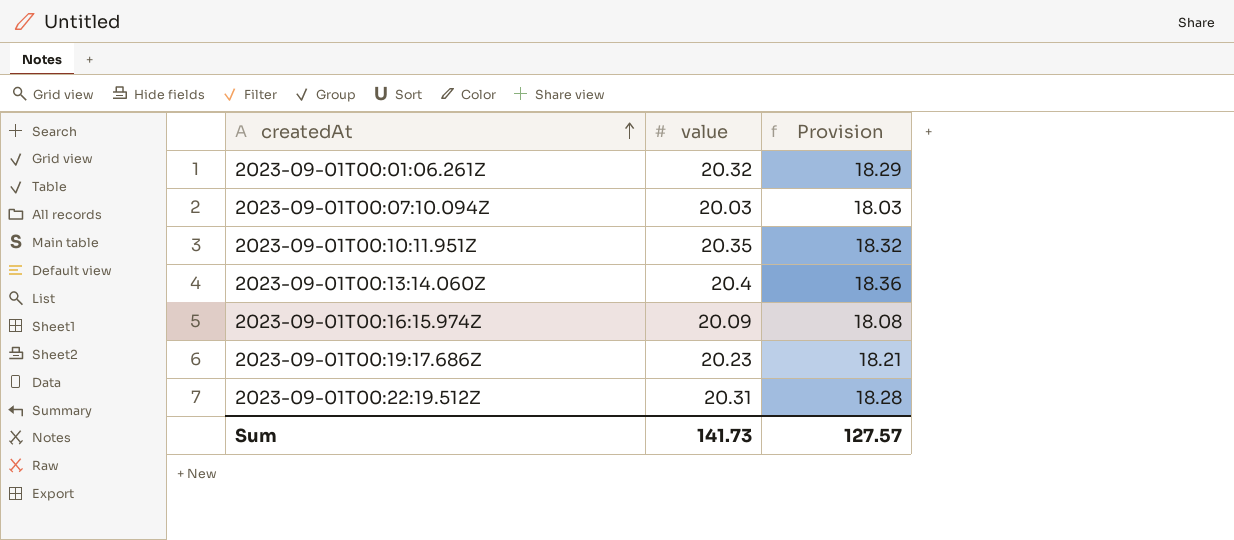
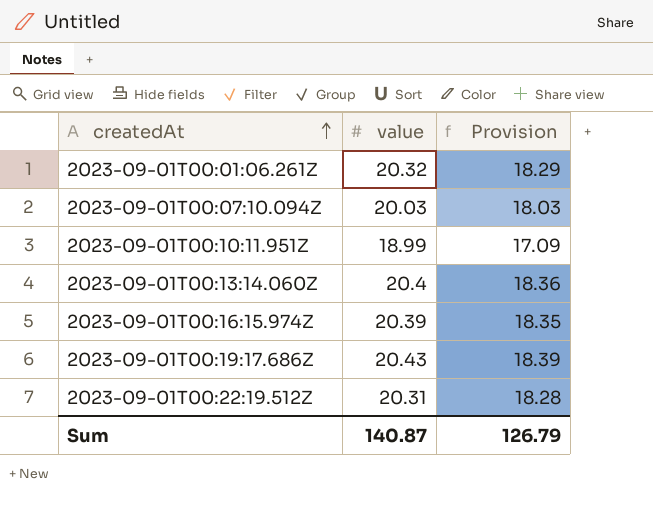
2023-09-01T00:10:11.951Z | value: 20.35 -> 18.99
2023-09-01T00:10:11.951Z | Provision: 18.32 -> 17.09
2023-09-01T00:16:15.974Z | value: 20.09 -> 20.39
2023-09-01T00:16:15.974Z | Provision: 18.08 -> 18.35
2023-09-01T00:19:17.686Z | value: 20.23 -> 20.43
2023-09-01T00:19:17.686Z | Provision: 18.21 -> 18.39
Sum | value: 141.73 -> 140.87
Sum | Provision: 127.57 -> 126.79

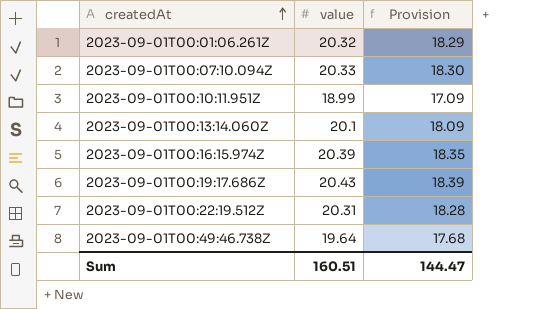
2023-09-01T00:07:10.094Z | value: 20.03 -> 20.33
2023-09-01T00:07:10.094Z | Provision: 18.03 -> 18.30
2023-09-01T00:13:14.060Z | value: 20.4 -> 20.1
2023-09-01T00:13:14.060Z | Provision: 18.36 -> 18.09
row 2023-09-01T00:49:46.738Z: none -> 19.64 | 17.68
Sum | value: 140.87 -> 160.51
Sum | Provision: 126.79 -> 144.47

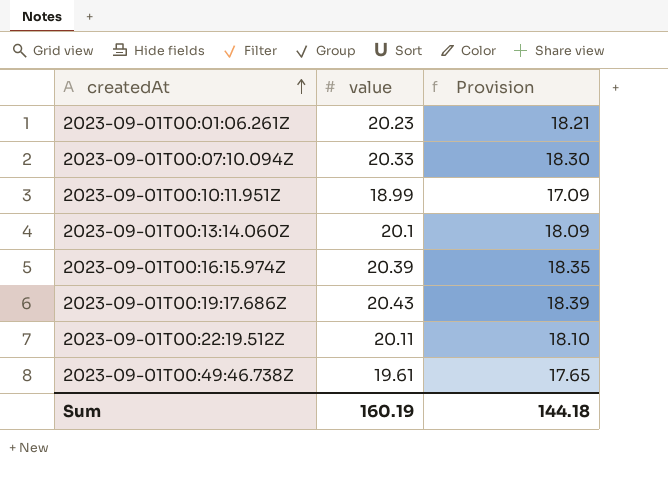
2023-09-01T00:01:06.261Z | value: 20.32 -> 20.23
2023-09-01T00:01:06.261Z | Provision: 18.29 -> 18.21
2023-09-01T00:22:19.512Z | value: 20.31 -> 20.11
2023-09-01T00:22:19.512Z | Provision: 18.28 -> 18.10
2023-09-01T00:49:46.738Z | value: 19.64 -> 19.61
2023-09-01T00:49:46.738Z | Provision: 17.68 -> 17.65
Sum | value: 160.51 -> 160.19
Sum | Provision: 144.47 -> 144.18

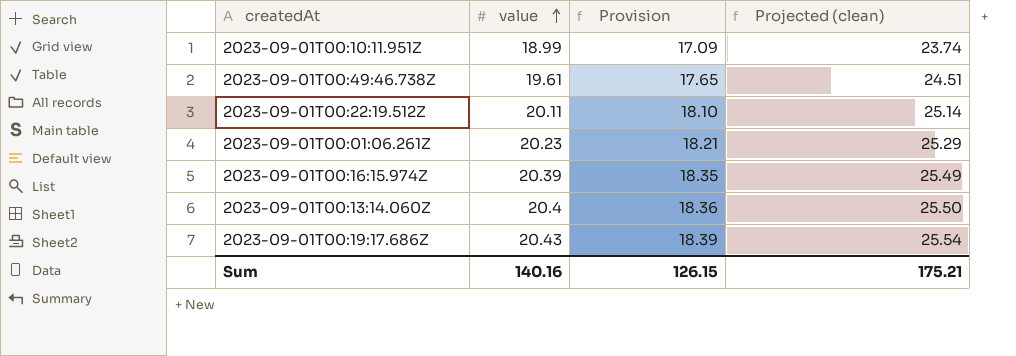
row order: createdAt ascending -> value ascending
column Projected (clean) | formula: none -> [value] * 1.25
row 2023-09-01T00:07:10.094Z: 20.33 | 18.30 -> none
2023-09-01T00:13:14.060Z | value: 20.1 -> 20.4
2023-09-01T00:13:14.060Z | Provision: 18.09 -> 18.36
Sum | value: 160.19 -> 140.16
Sum | Provision: 144.18 -> 126.15

